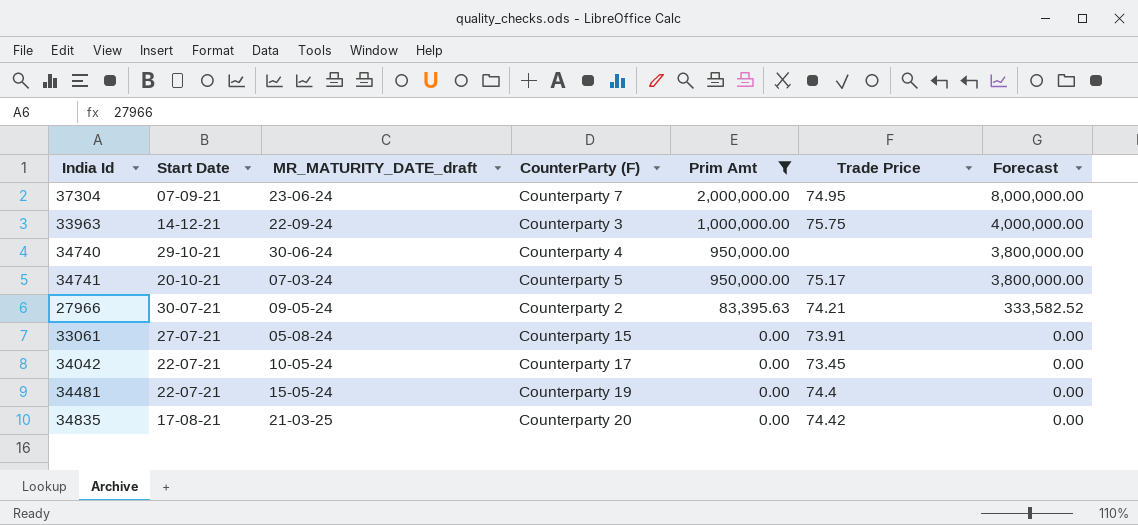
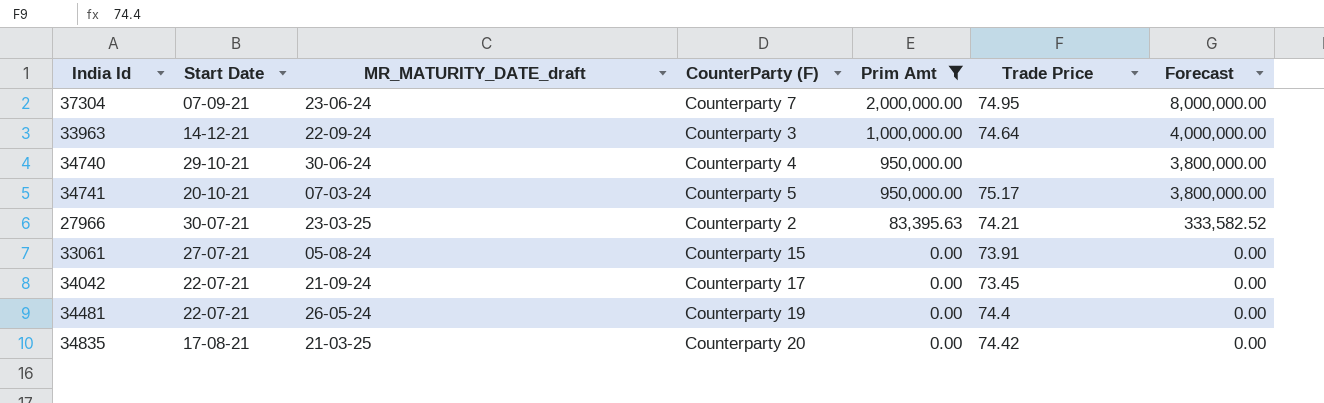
33963 | Trade Price: 75.75 -> 74.64
27966 | MR_MATURITY_DATE_draft: 09-05-24 -> 23-03-25
34042 | MR_MATURITY_DATE_draft: 10-05-24 -> 21-09-24
34481 | MR_MATURITY_DATE_draft: 15-05-24 -> 26-05-24

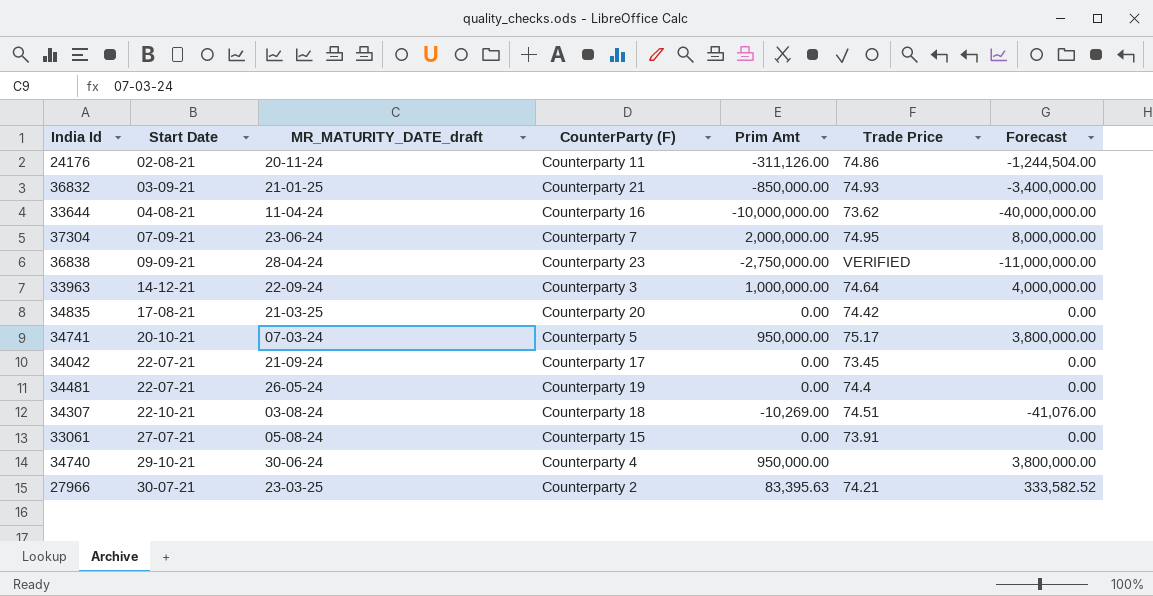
filter: Prim Amt >= 0.00 -> none
row order: Prim Amt descending -> Start Date ascending

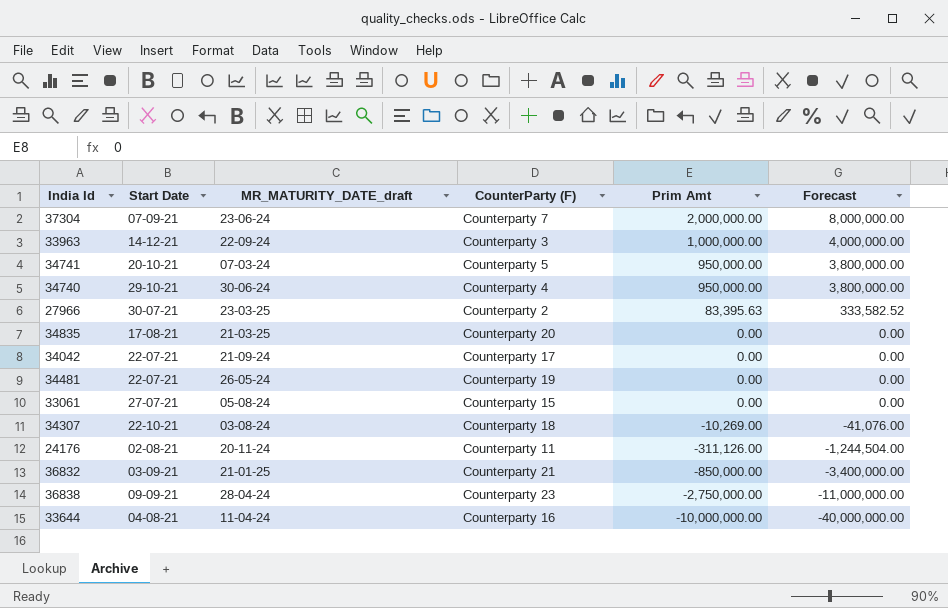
row order: Start Date ascending -> Prim Amt descending
column Trade Price | position: 6 -> none

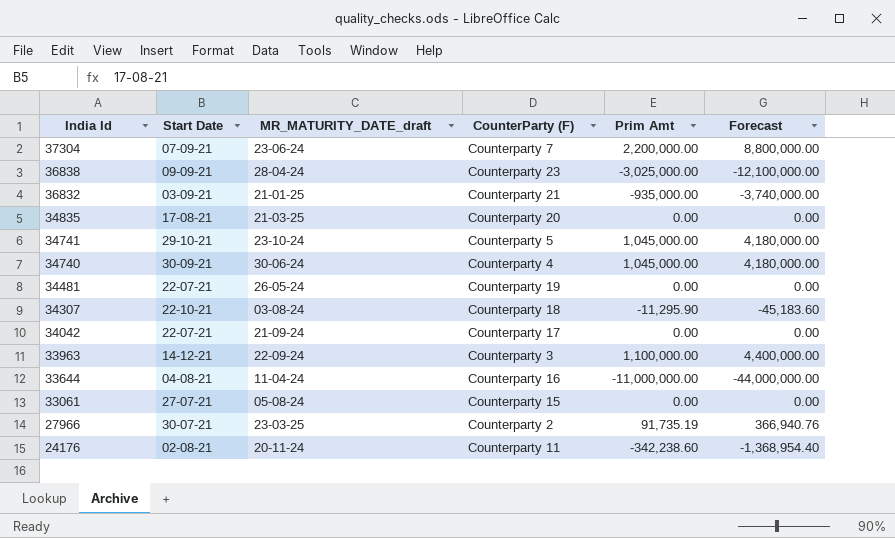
row order: Prim Amt descending -> India Id descending
37304 | Prim Amt: 2,000,000.00 -> 2,200,000.00
37304 | Forecast: 8,000,000.00 -> 8,800,000.00
36838 | Prim Amt: -2,750,000.00 -> -3,025,000.00
36838 | Forecast: -11,000,000.00 -> -12,100,000.00
36832 | Prim Amt: -850,000.00 -> -935,000.00
36832 | Forecast: -3,400,000.00 -> -3,740,000.00
34741 | Start Date: 20-10-21 -> 29-10-21
34741 | MR_MATURITY_DATE_draft: 07-03-24 -> 23-10-24
34741 | Prim Amt: 950,000.00 -> 1,045,000.00
34741 | Forecast: 3,800,000.00 -> 4,180,000.00
34740 | Start Date: 29-10-21 -> 30-09-21
34740 | Prim Amt: 950,000.00 -> 1,045,000.00
34740 | Forecast: 3,800,000.00 -> 4,180,000.00
34307 | Prim Amt: -10,269.00 -> -11,295.90
34307 | Forecast: -41,076.00 -> -45,183.60
33963 | Prim Amt: 1,000,000.00 -> 1,100,000.00
33963 | Forecast: 4,000,000.00 -> 4,400,000.00
33644 | Prim Amt: -10,000,000.00 -> -11,000,000.00
33644 | Forecast: -40,000,000.00 -> -44,000,000.00
27966 | Prim Amt: 83,395.63 -> 91,735.19
27966 | Forecast: 333,582.52 -> 366,940.76
24176 | Prim Amt: -311,126.00 -> -342,238.60
24176 | Forecast: -1,244,504.00 -> -1,368,954.40

